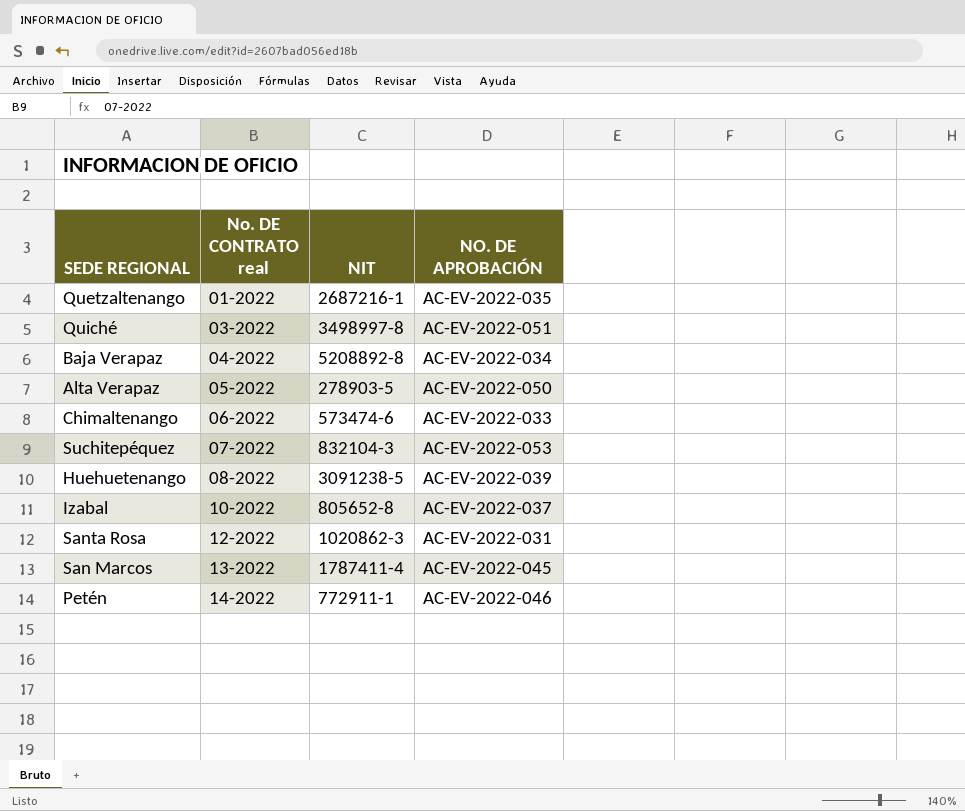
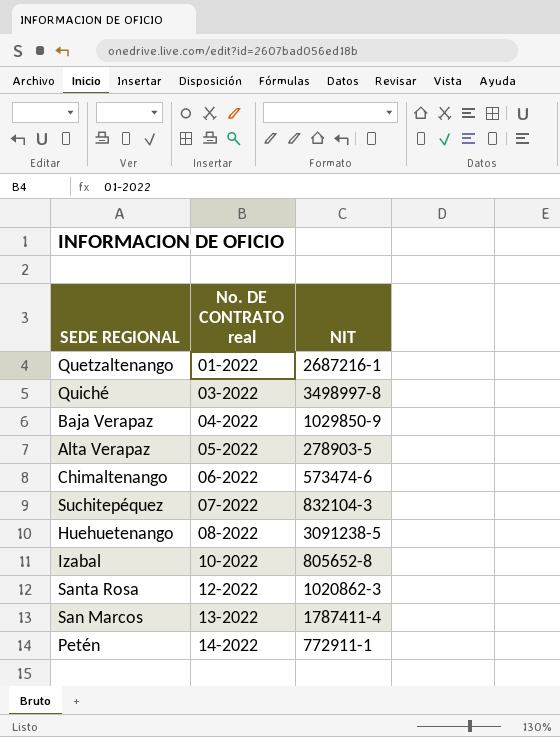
column NO. DE APROBACIÓN | position: 4 -> none
Baja Verapaz | NIT: 5208892-8 -> 1029850-9

